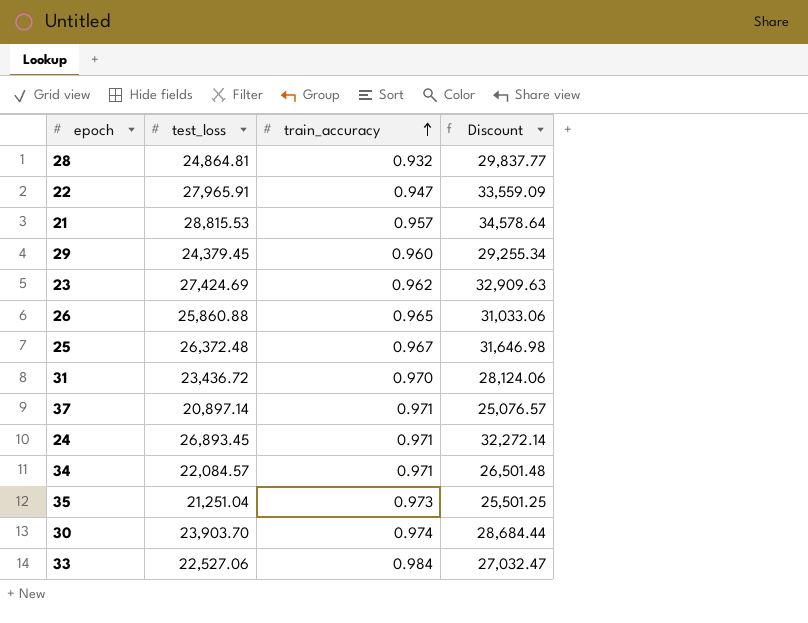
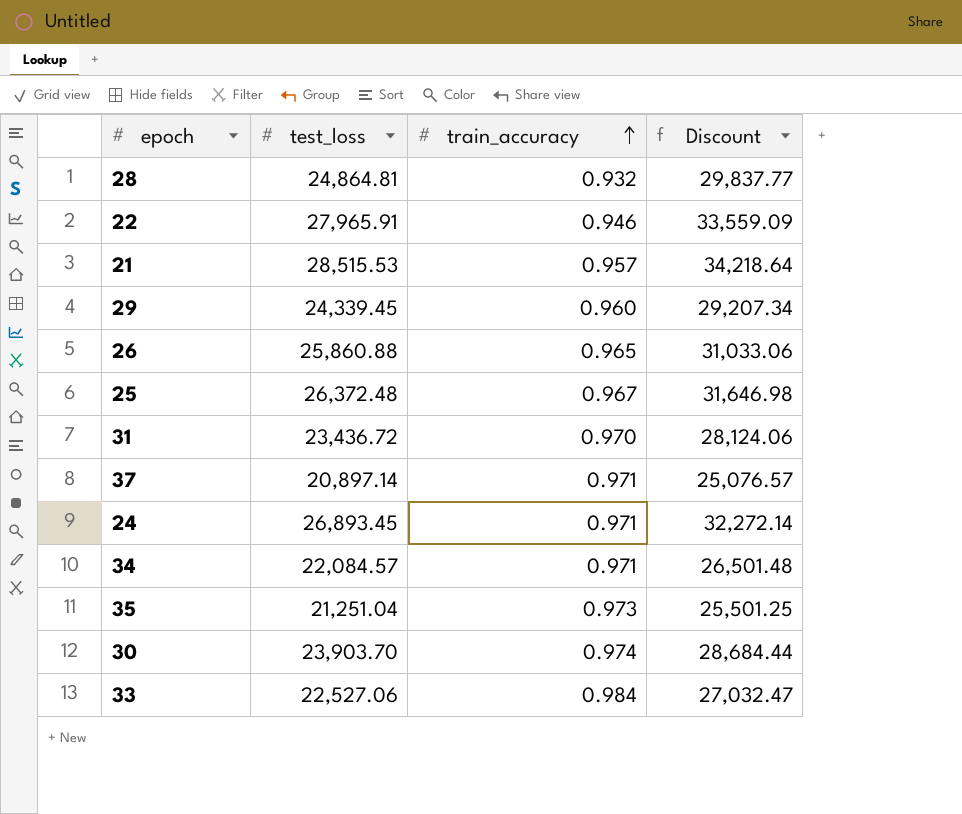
row 23: 27,424.69 | 0.962 | 32,909.63 -> none
22 | train_accuracy: 0.947 -> 0.946
21 | test_loss: 28,815.53 -> 28,515.53
21 | Discount: 34,578.64 -> 34,218.64
29 | test_loss: 24,379.45 -> 24,339.45
29 | Discount: 29,255.34 -> 29,207.34

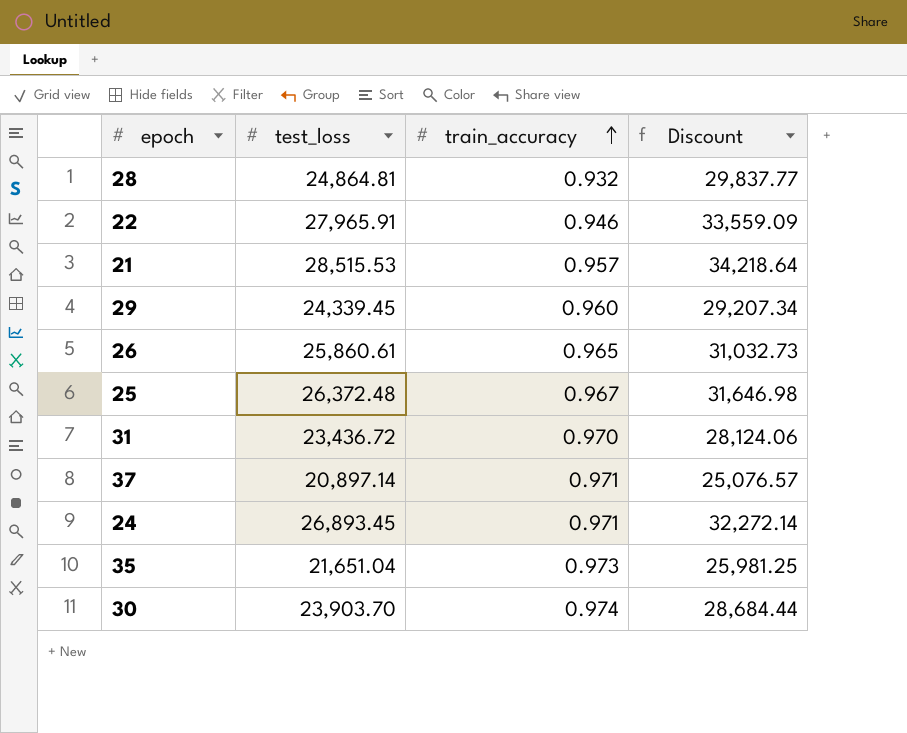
row 34: 22,084.57 | 0.971 | 26,501.48 -> none
row 33: 22,527.06 | 0.984 | 27,032.47 -> none
26 | test_loss: 25,860.88 -> 25,860.61
26 | Discount: 31,033.06 -> 31,032.73
35 | test_loss: 21,251.04 -> 21,651.04
35 | Discount: 25,501.25 -> 25,981.25

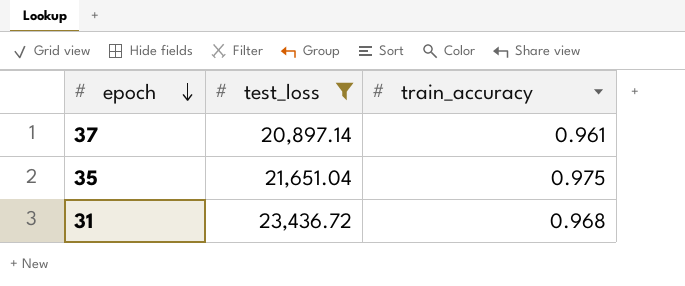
filter: none -> test_loss <= 23,436.72
row order: train_accuracy ascending -> epoch descending
column Discount | formula: [test_loss] * 1.2 -> none
37 | train_accuracy: 0.971 -> 0.961
35 | train_accuracy: 0.973 -> 0.975
31 | train_accuracy: 0.970 -> 0.968

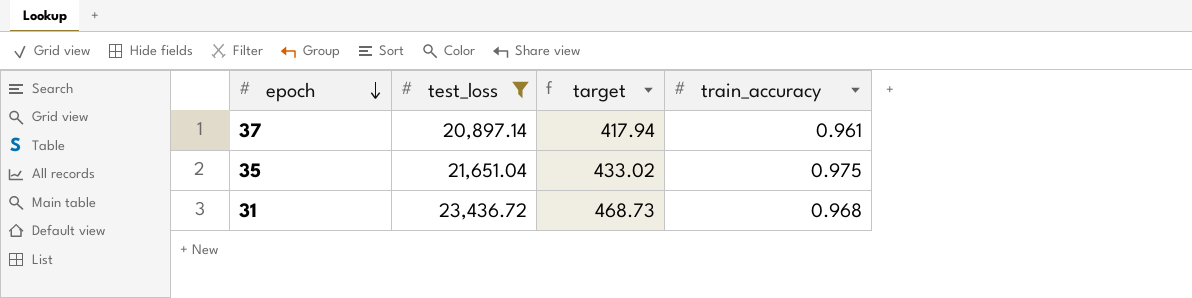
column target | formula: none -> [test_loss] * 0.02

